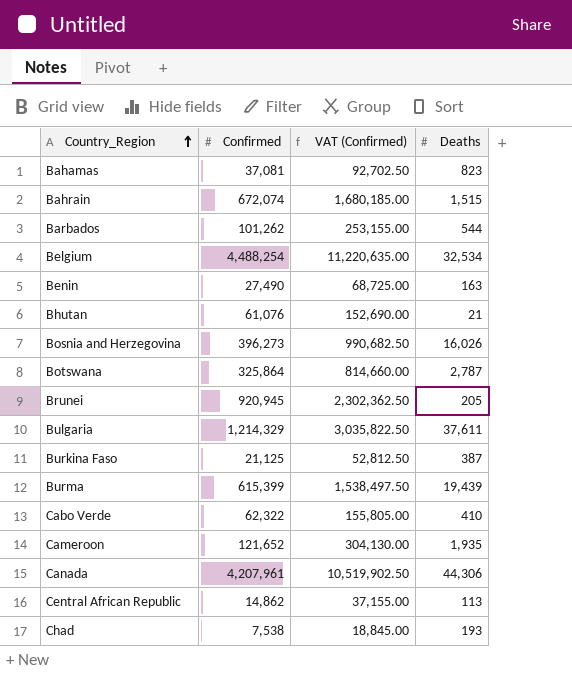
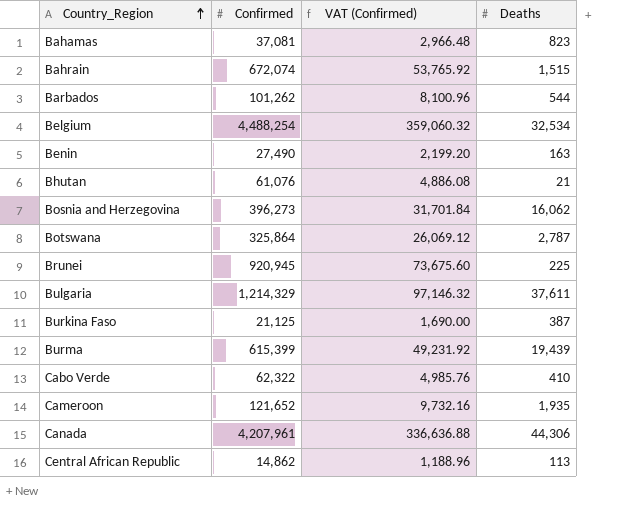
column VAT (Confirmed) | formula: [Confirmed] * 2.5 -> [Confirmed] * 0.08
row Chad: 7,538 | 18,845.00 | 193 -> none
Bosnia and Herzegovina | Deaths: 16,026 -> 16,062
Brunei | Deaths: 205 -> 225

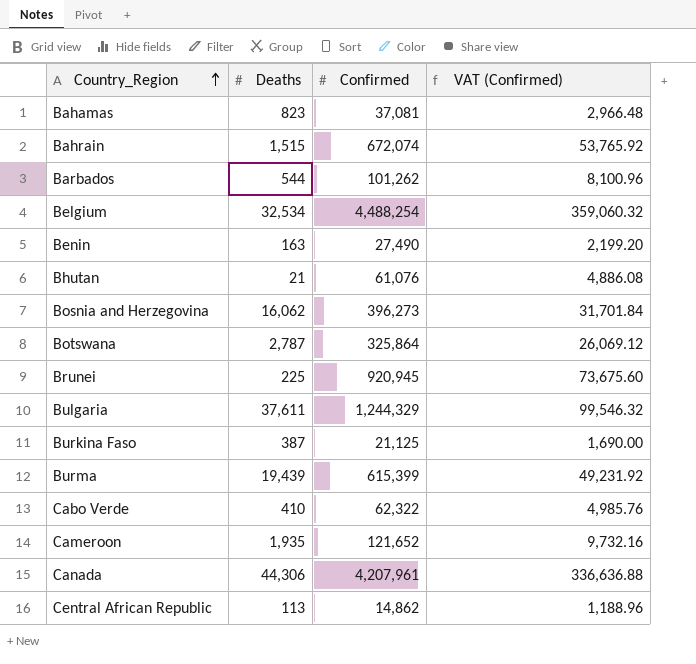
column Deaths | position: 4 -> 2
Bulgaria | Confirmed: 1,214,329 -> 1,244,329
Bulgaria | VAT (Confirmed): 97,146.32 -> 99,546.32

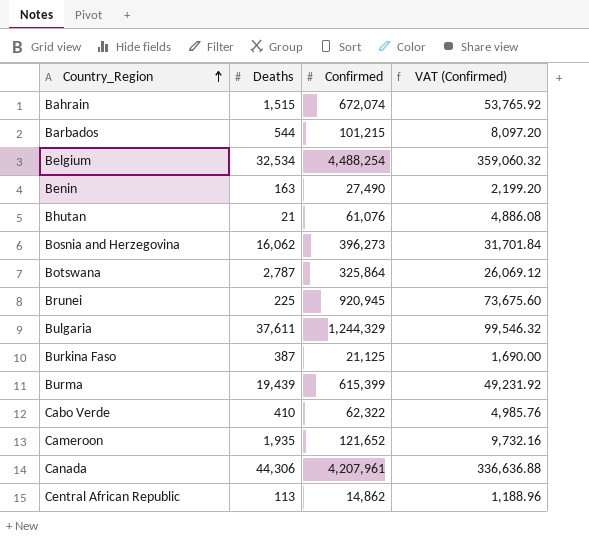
row Bahamas: 823 | 37,081 | 2,966.48 -> none
Barbados | Confirmed: 101,262 -> 101,215
Barbados | VAT (Confirmed): 8,100.96 -> 8,097.20

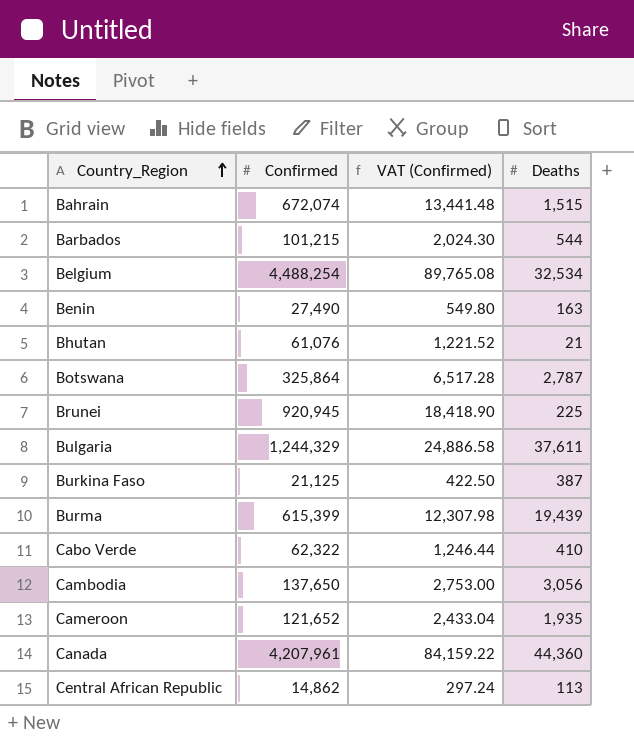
column VAT (Confirmed) | formula: [Confirmed] * 0.08 -> [Confirmed] * 0.02
column Deaths | position: 2 -> 4
row Bosnia and Herzegovina: 16,062 | 396,273 | 31,701.84 -> none
row Cambodia: none -> 137,650 | 2,753.00 | 3,056
Canada | Deaths: 44,306 -> 44,360

